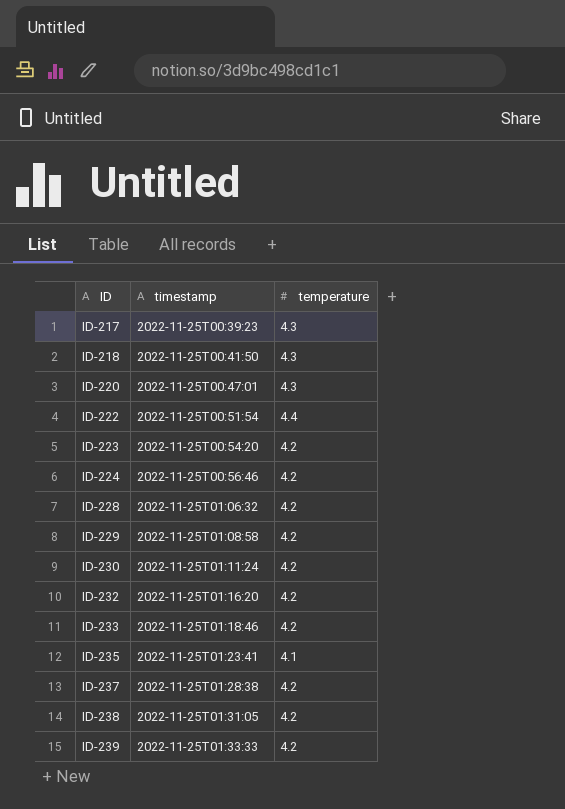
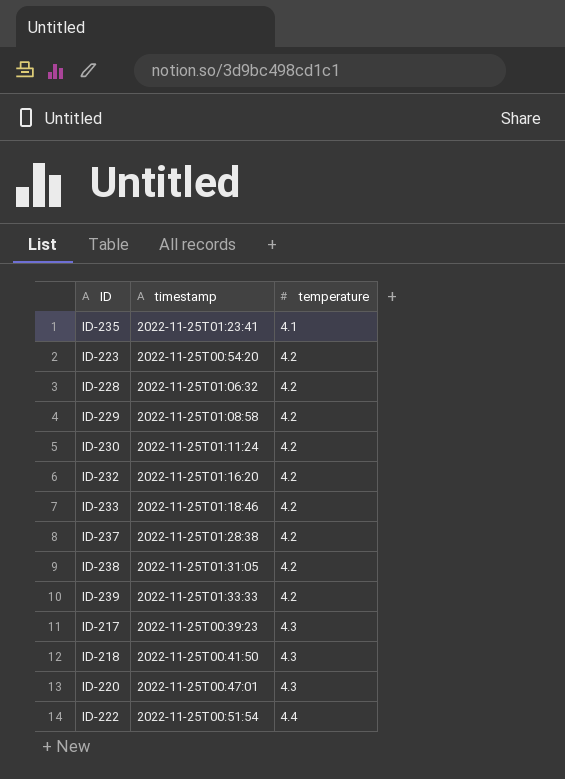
row order: ID ascending -> temperature ascending
row ID-224: 2022-11-25T00:56:46 | 4.2 -> none

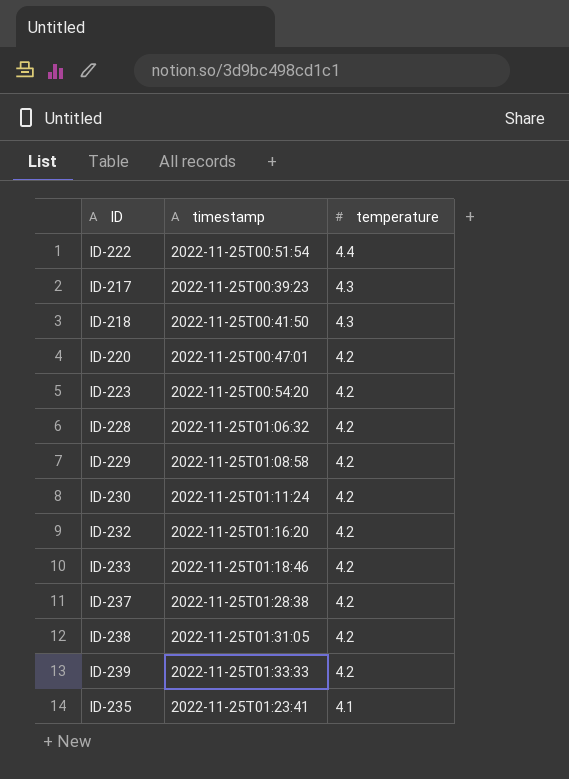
row order: temperature ascending -> temperature descending
ID-220 | temperature: 4.3 -> 4.2

